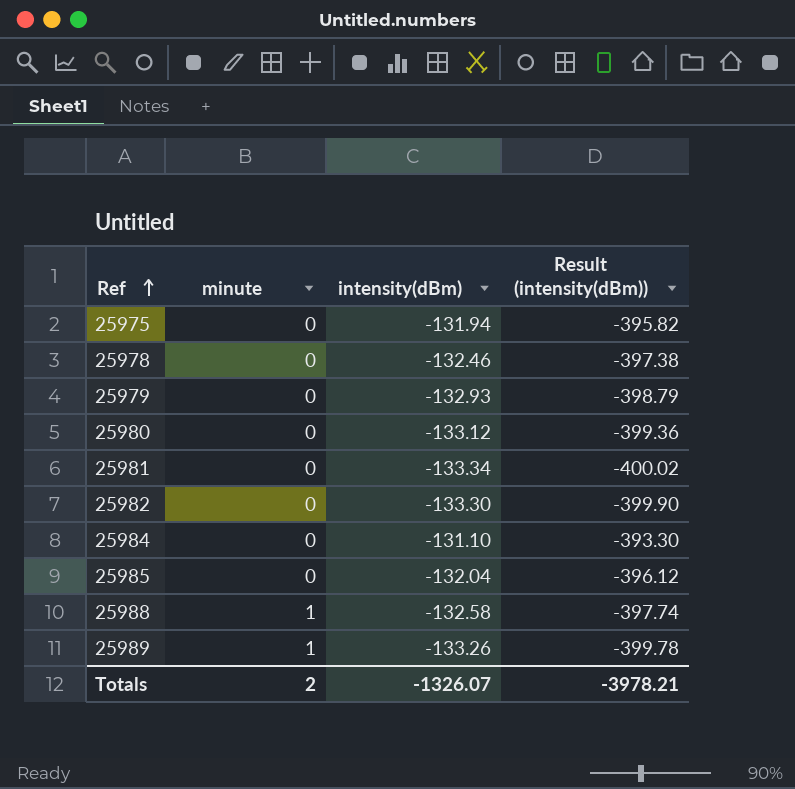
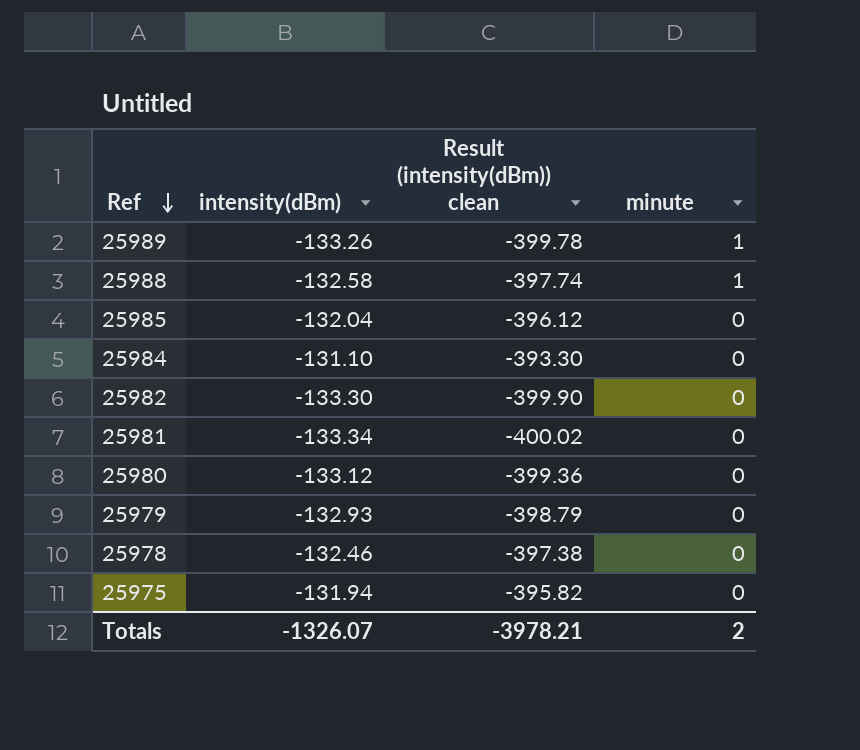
row order: Ref ascending -> Ref descending
column name: Result (intensity(dBm)) -> Result (intensity(dBm)) clean
column minute | position: 2 -> 4

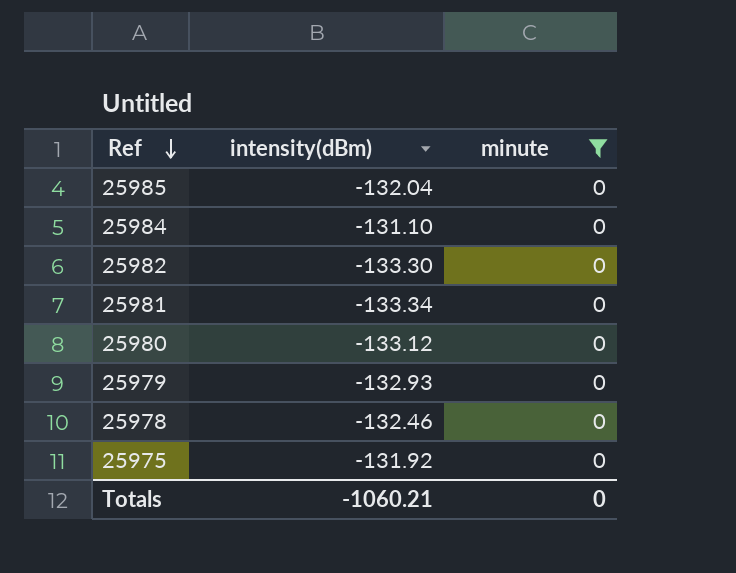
filter: none -> minute = 0
column Result (intensity(dBm)) clean | formula: [intensity(dBm)] * 3 -> none
25975 | intensity(dBm): -131.94 -> -131.92
Totals | intensity(dBm): -1326.07 -> -1060.21
Totals | minute: 2 -> 0

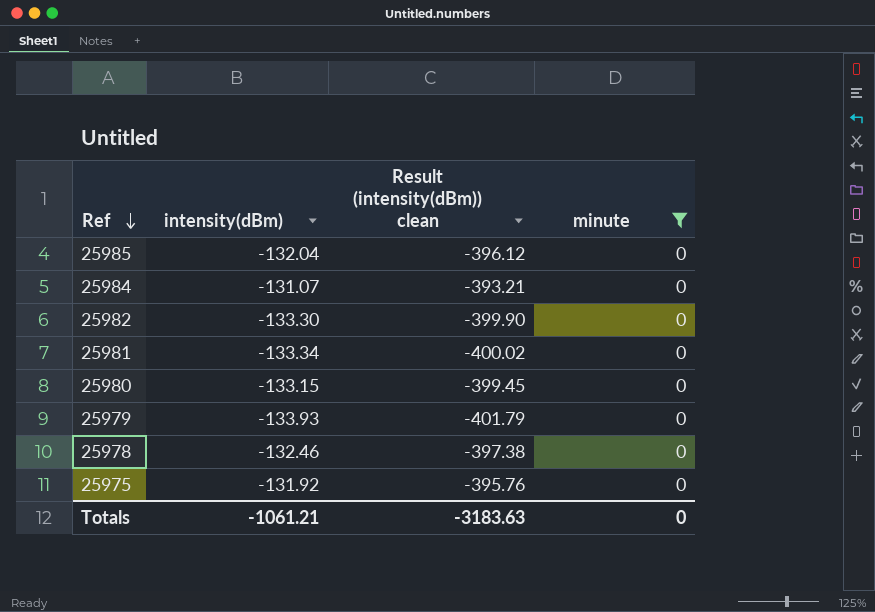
column Result (intensity(dBm)) clean | formula: none -> [intensity(dBm)] * 3
25984 | intensity(dBm): -131.10 -> -131.07
25980 | intensity(dBm): -133.12 -> -133.15
25979 | intensity(dBm): -132.93 -> -133.93
Totals | intensity(dBm): -1060.21 -> -1061.21

